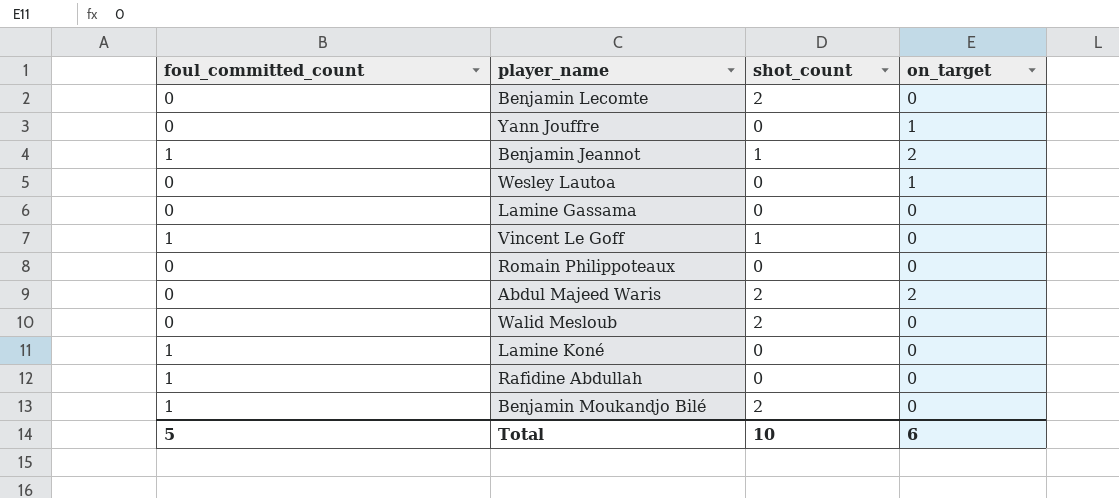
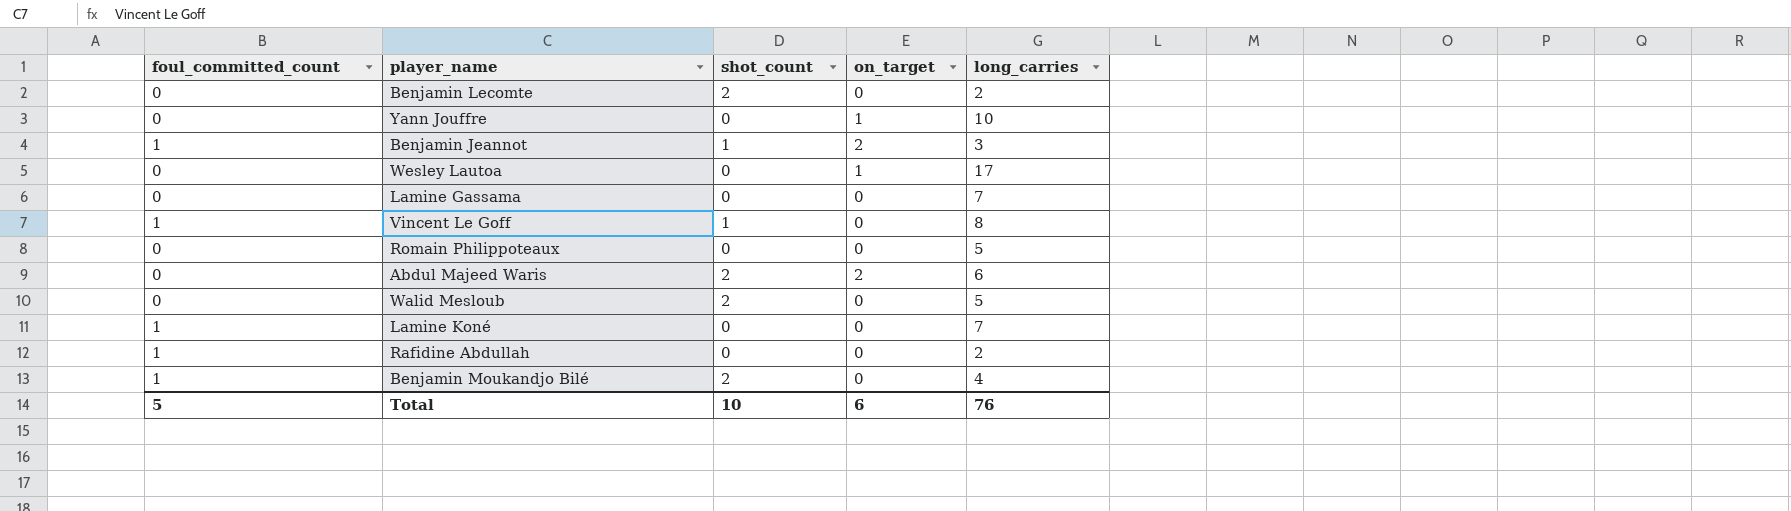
column long_carries | position: none -> 5

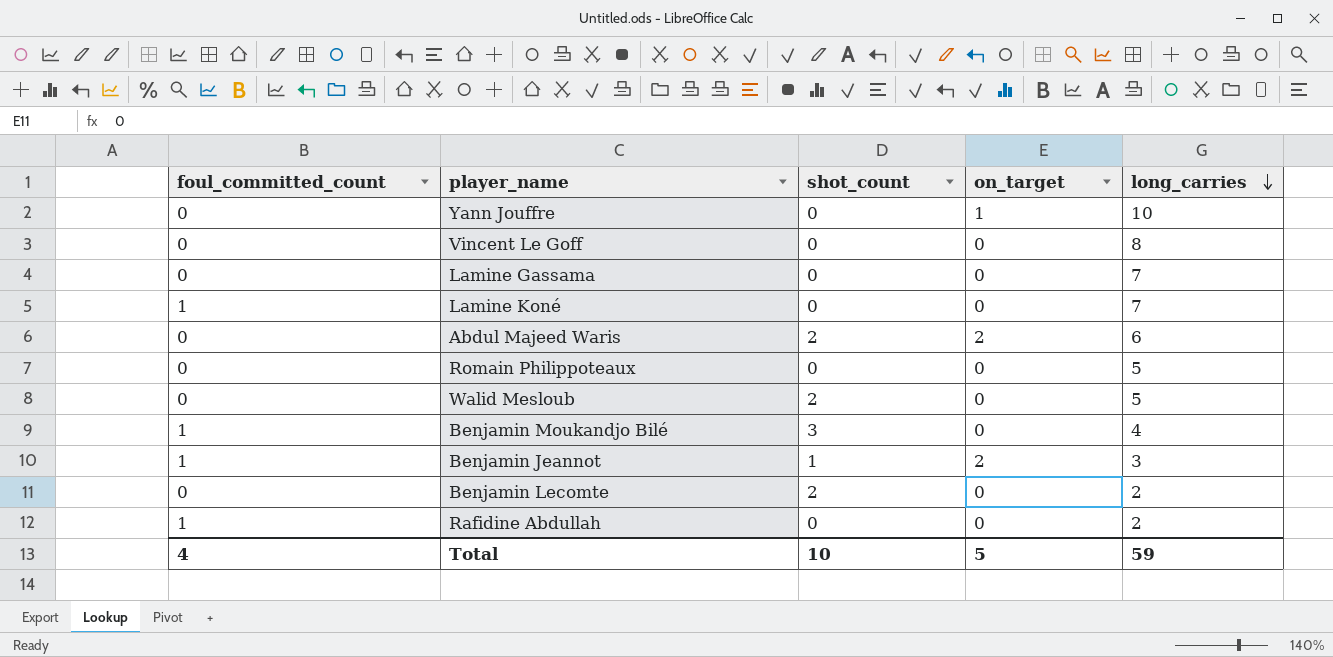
row order: none -> long_carries descending
row Wesley Lautoa: 0 | 0 | 1 | 17 -> none
Vincent Le Goff | foul_committed_count: 1 -> 0
Vincent Le Goff | shot_count: 1 -> 0
Benjamin Moukandjo Bilé | shot_count: 2 -> 3
Total | foul_committed_count: 5 -> 4
Total | on_target: 6 -> 5
Total | long_carries: 76 -> 59

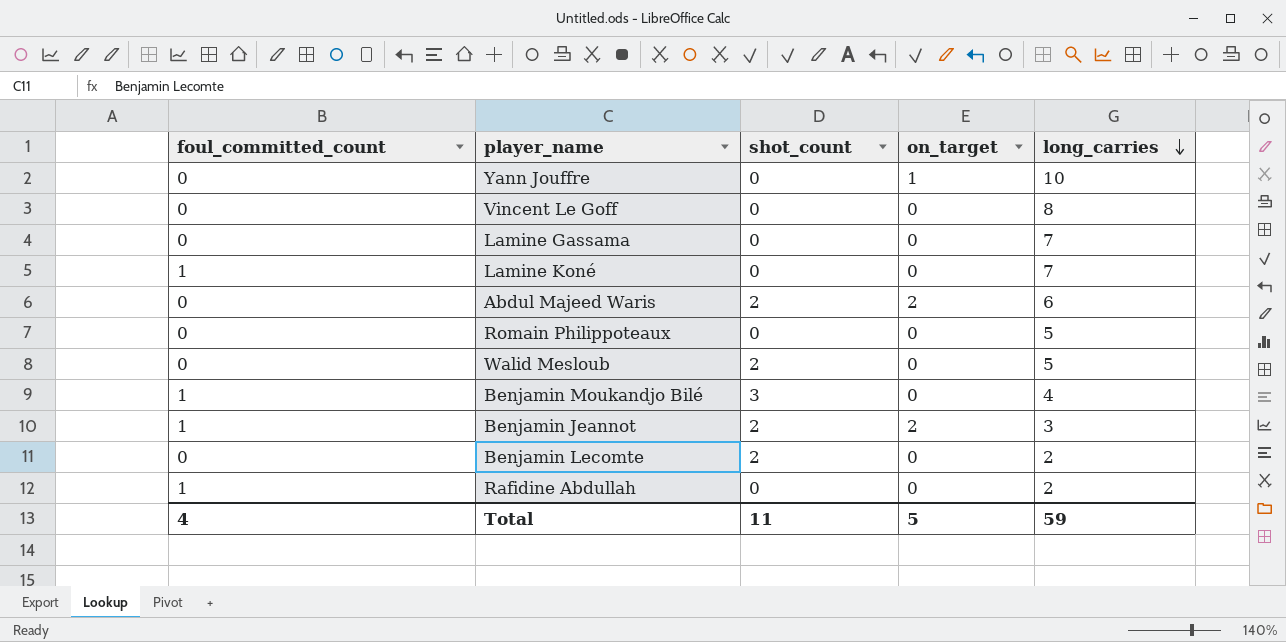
Benjamin Jeannot | shot_count: 1 -> 2
Total | shot_count: 10 -> 11

